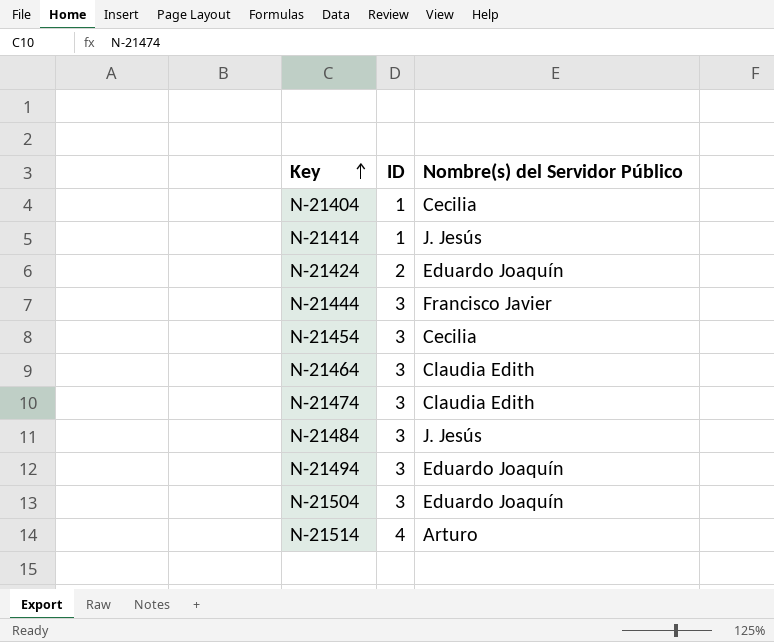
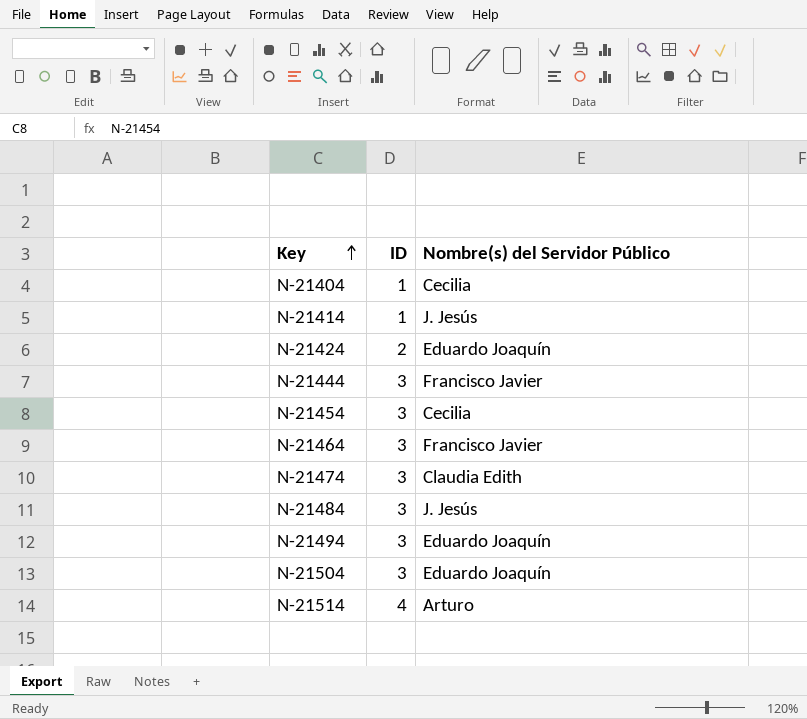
N-21464 | Nombre(s) del Servidor Público: Claudia Edith -> Francisco Javier

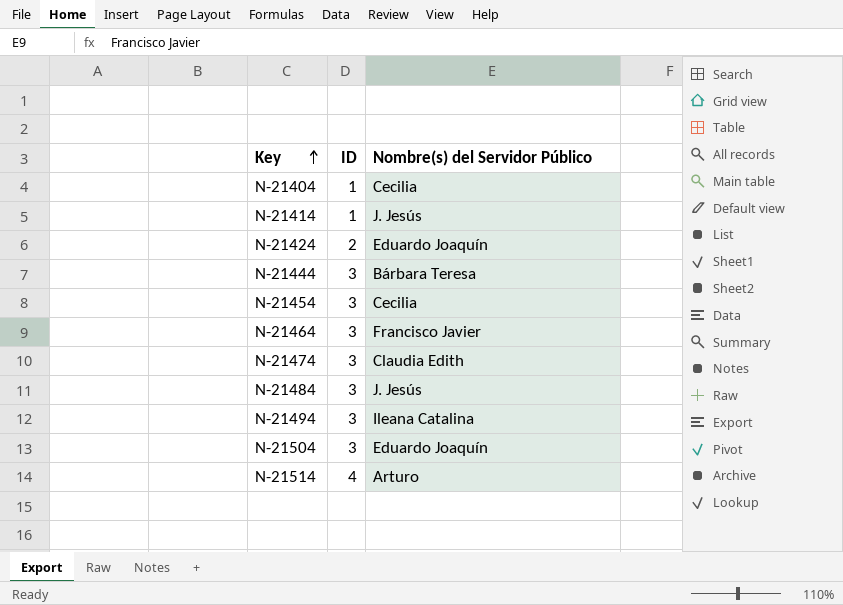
N-21444 | Nombre(s) del Servidor Público: Francisco Javier -> Bárbara Teresa
N-21494 | Nombre(s) del Servidor Público: Eduardo Joaquín -> Ileana Catalina

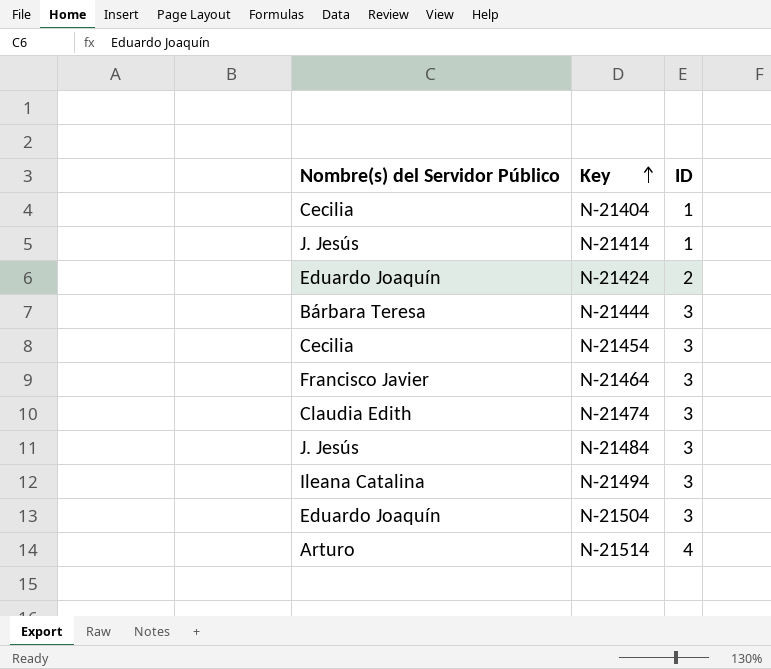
column Nombre(s) del Servidor Público | position: 3 -> 1

